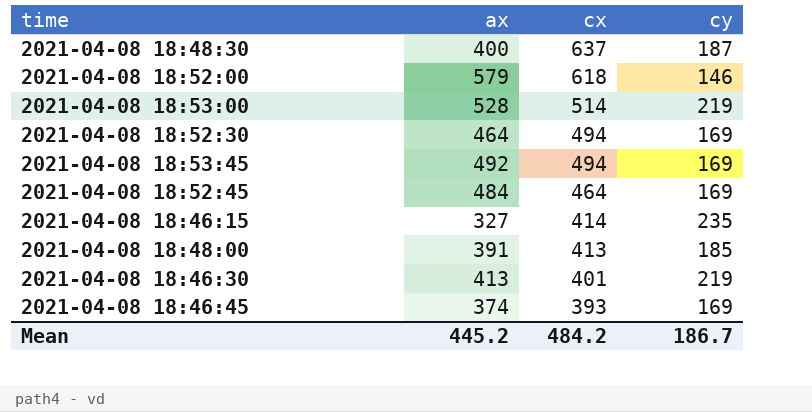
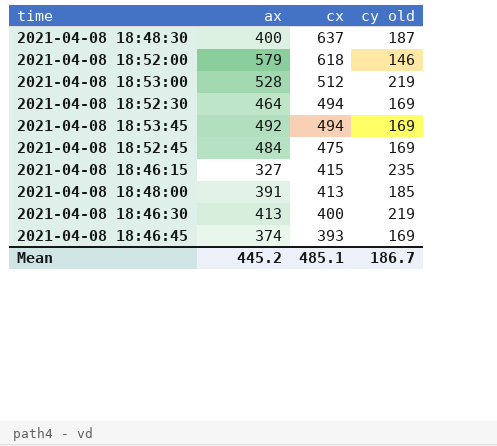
column name: cy -> cy old
2021-04-08 18:53:00 | cx: 514 -> 512
2021-04-08 18:52:45 | cx: 464 -> 475
2021-04-08 18:46:15 | cx: 414 -> 415
2021-04-08 18:46:30 | cx: 401 -> 400
Mean | cx: 484.2 -> 485.1

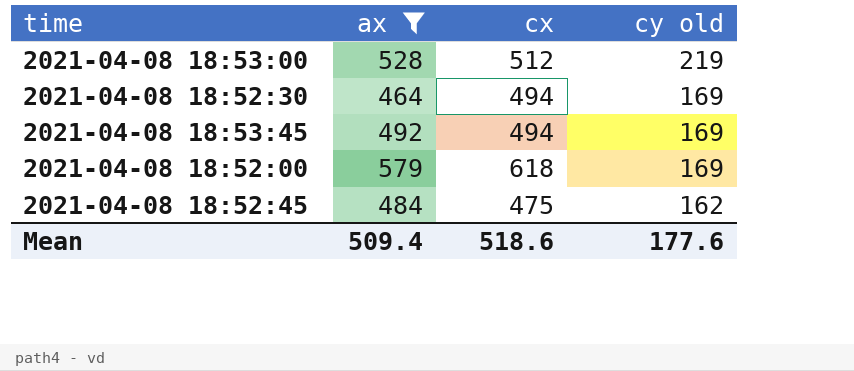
filter: none -> ax >= 464
row order: cx descending -> cy old descending
2021-04-08 18:52:00 | cy old: 146 -> 169
2021-04-08 18:52:45 | cy old: 169 -> 162
Mean | ax: 445.2 -> 509.4
Mean | cx: 485.1 -> 518.6
Mean | cy old: 186.7 -> 177.6

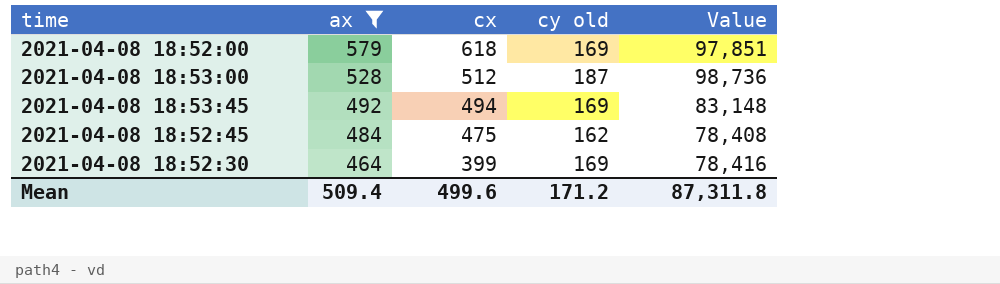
row order: cy old descending -> ax descending
column Value | formula: none -> [ax] * [cy old]
2021-04-08 18:53:00 | cy old: 219 -> 187
2021-04-08 18:52:30 | cx: 494 -> 399
Mean | cx: 518.6 -> 499.6
Mean | cy old: 177.6 -> 171.2

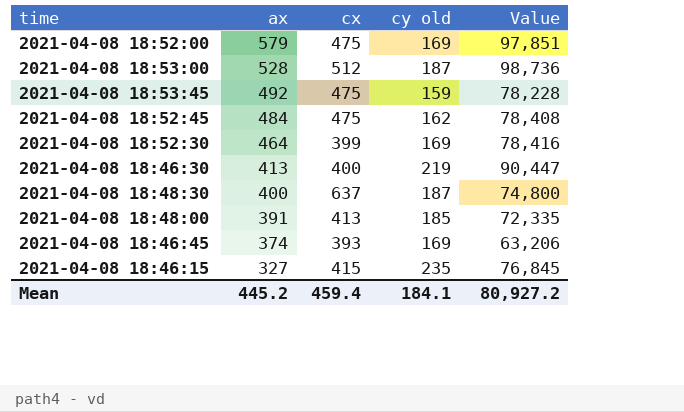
filter: ax >= 464 -> none
2021-04-08 18:52:00 | cx: 618 -> 475
2021-04-08 18:53:45 | cx: 494 -> 475
2021-04-08 18:53:45 | cy old: 169 -> 159
2021-04-08 18:53:45 | Value: 83,148 -> 78,228
Mean | ax: 509.4 -> 445.2
Mean | cx: 499.6 -> 459.4
Mean | cy old: 171.2 -> 184.1
Mean | Value: 87,311.8 -> 80,927.2

